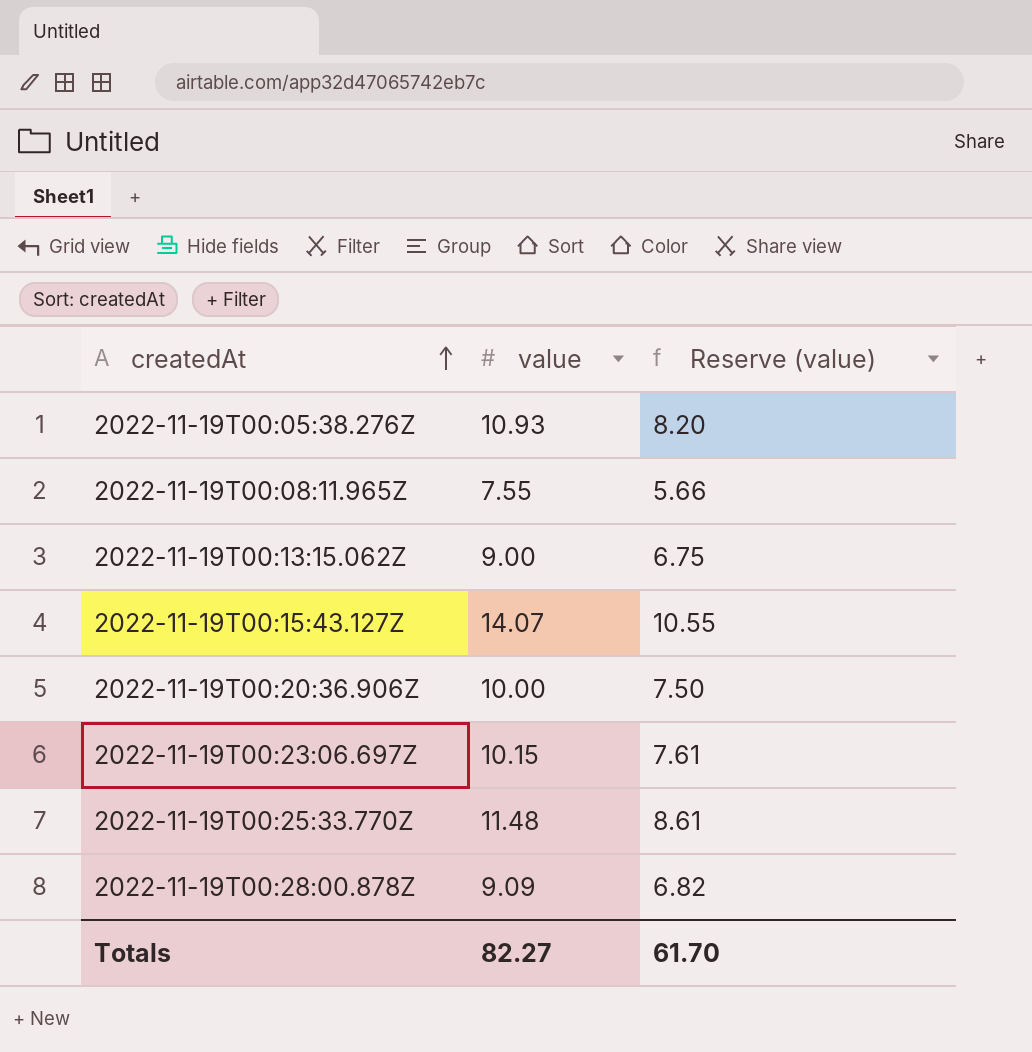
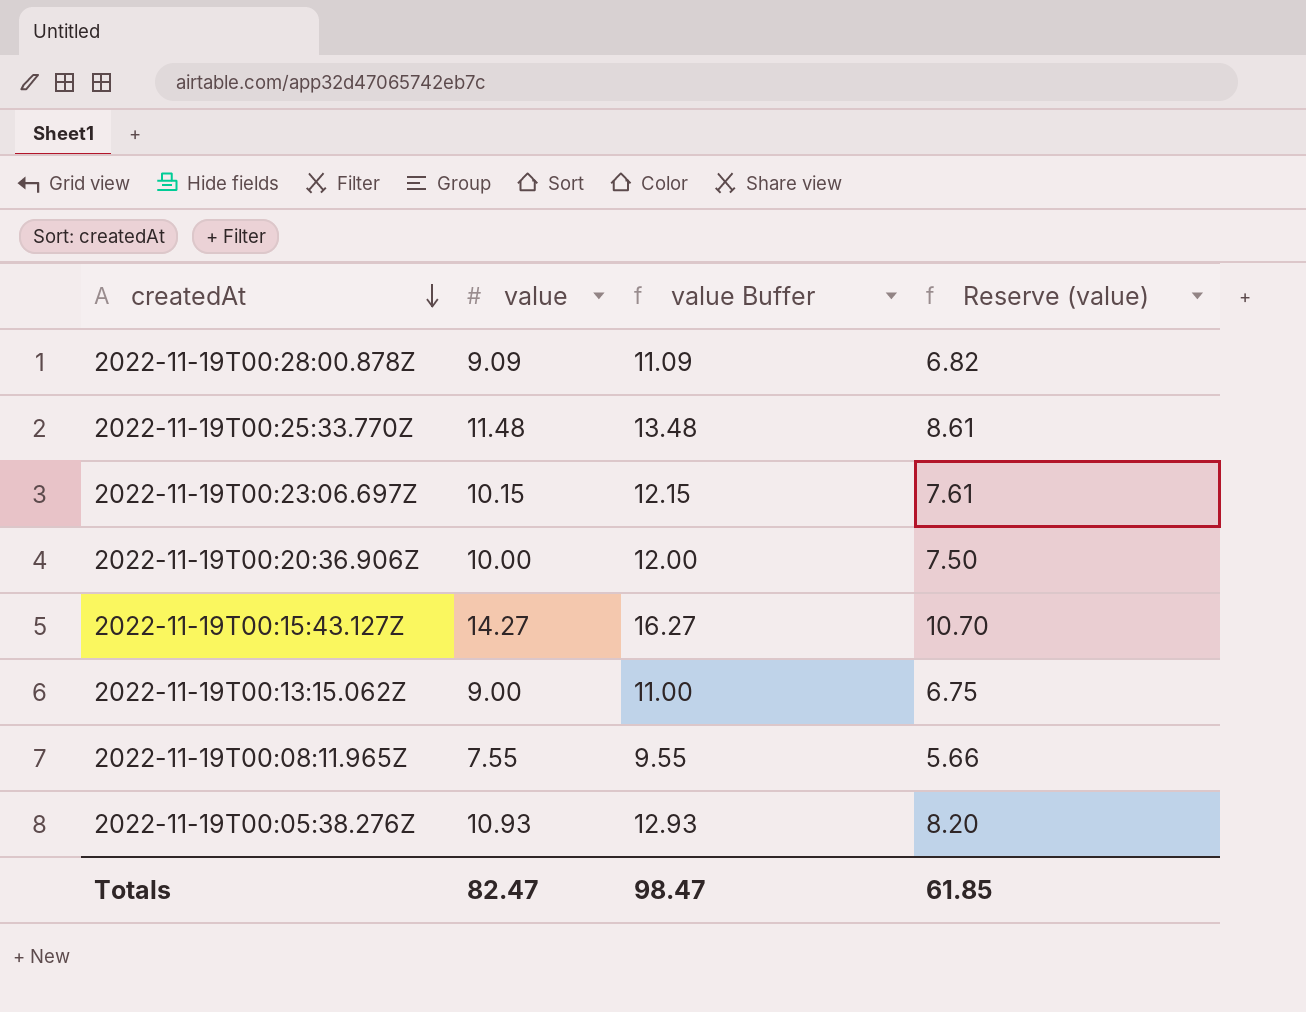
row order: createdAt ascending -> createdAt descending
column value Buffer | formula: none -> [value] + 2
2022-11-19T00:15:43.127Z | value: 14.07 -> 14.27
2022-11-19T00:15:43.127Z | Reserve (value): 10.55 -> 10.70
Totals | value: 82.27 -> 82.47
Totals | Reserve (value): 61.70 -> 61.85

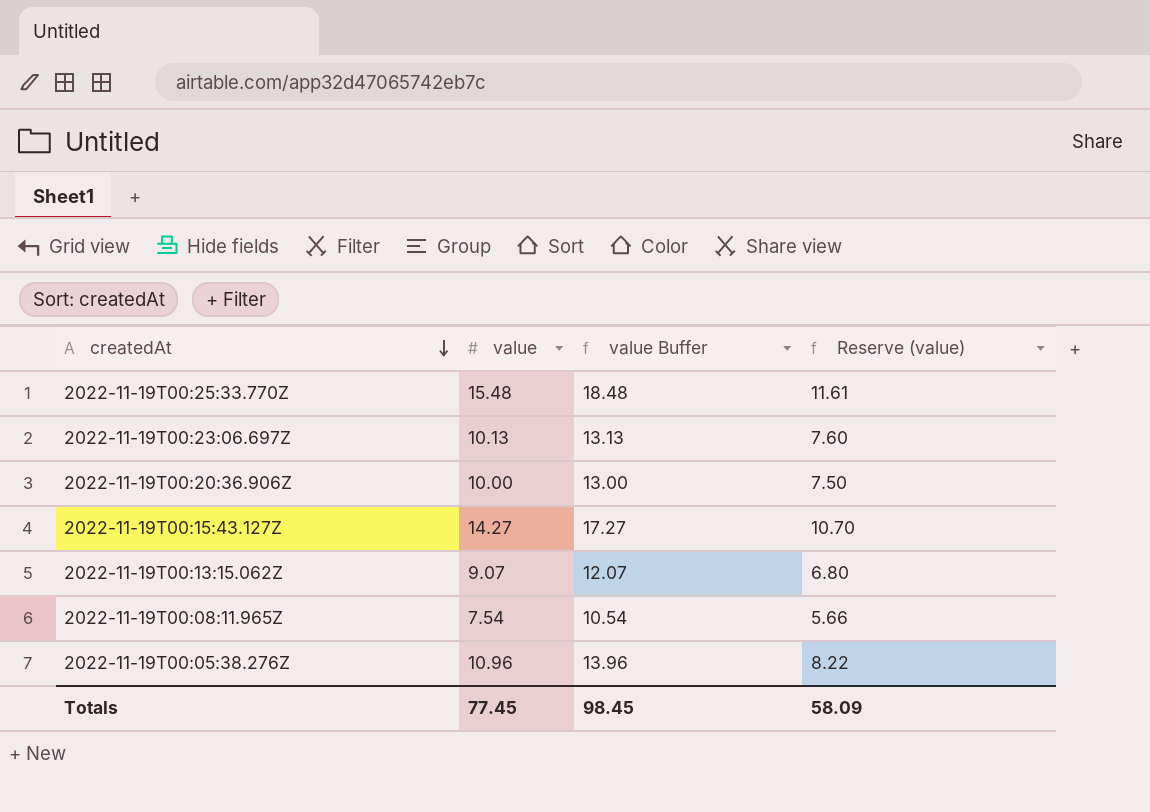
column value Buffer | formula: [value] + 2 -> [value] + 3
row 2022-11-19T00:28:00.878Z: 9.09 | 11.09 | 6.82 -> none
2022-11-19T00:25:33.770Z | value: 11.48 -> 15.48
2022-11-19T00:25:33.770Z | Reserve (value): 8.61 -> 11.61
2022-11-19T00:23:06.697Z | value: 10.15 -> 10.13
2022-11-19T00:23:06.697Z | Reserve (value): 7.61 -> 7.60
2022-11-19T00:13:15.062Z | value: 9.00 -> 9.07
2022-11-19T00:13:15.062Z | Reserve (value): 6.75 -> 6.80
2022-11-19T00:08:11.965Z | value: 7.55 -> 7.54
2022-11-19T00:05:38.276Z | value: 10.93 -> 10.96
2022-11-19T00:05:38.276Z | Reserve (value): 8.20 -> 8.22
Totals | value: 82.47 -> 77.45
Totals | value Buffer: 98.47 -> 98.45
Totals | Reserve (value): 61.85 -> 58.09

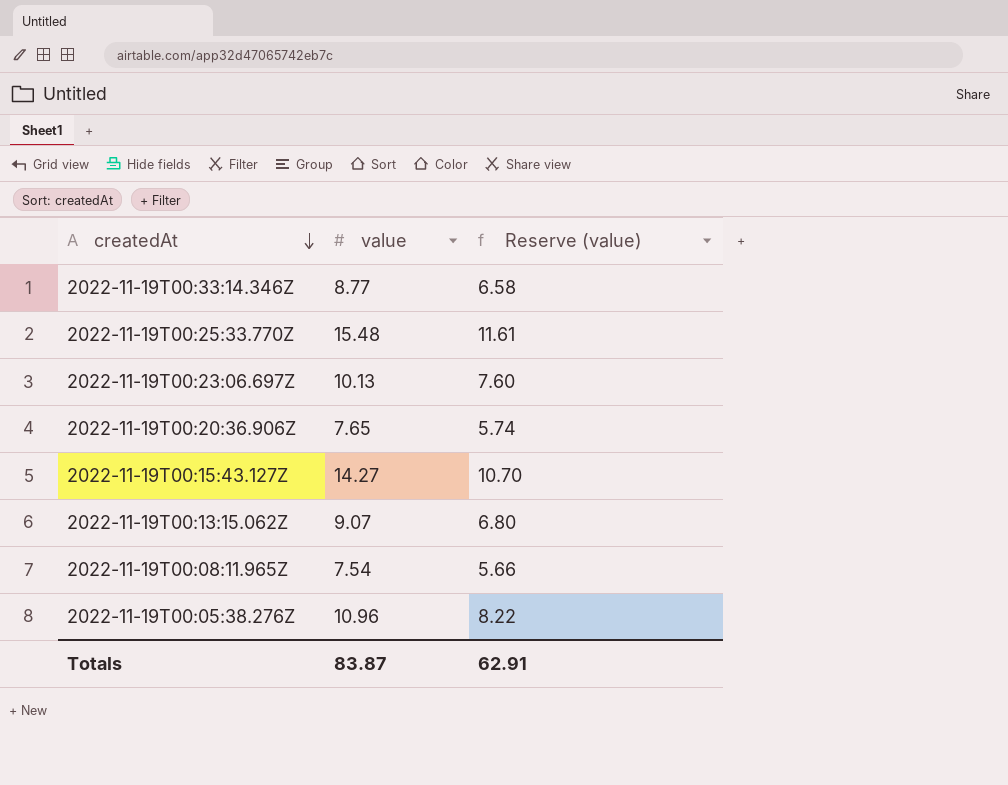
column value Buffer | formula: [value] + 3 -> none
row 2022-11-19T00:33:14.346Z: none -> 8.77 | 6.58
2022-11-19T00:20:36.906Z | value: 10.00 -> 7.65
2022-11-19T00:20:36.906Z | Reserve (value): 7.50 -> 5.74
Totals | value: 77.45 -> 83.87
Totals | Reserve (value): 58.09 -> 62.91

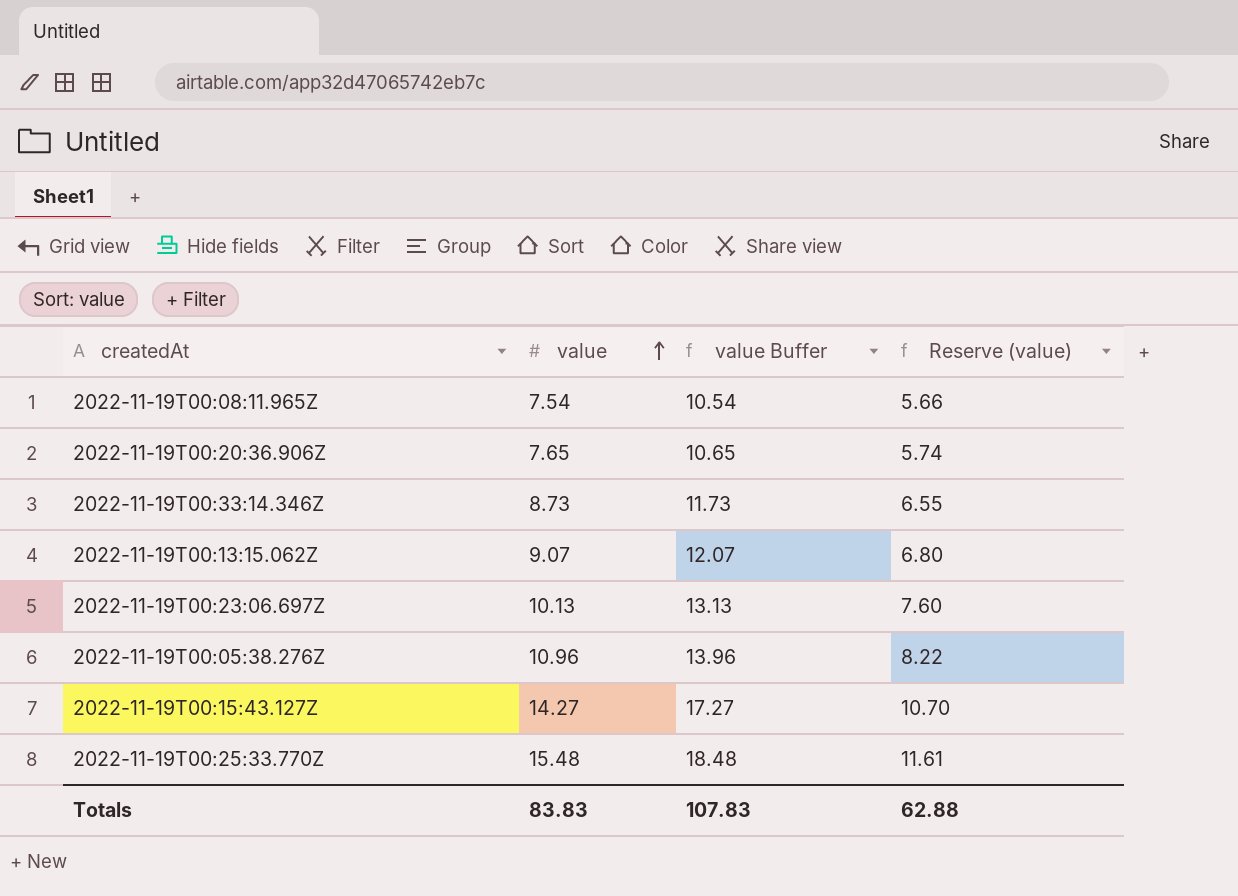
row order: createdAt descending -> value ascending
column value Buffer | formula: none -> [value] + 3
2022-11-19T00:33:14.346Z | value: 8.77 -> 8.73
2022-11-19T00:33:14.346Z | Reserve (value): 6.58 -> 6.55
Totals | value: 83.87 -> 83.83
Totals | Reserve (value): 62.91 -> 62.88

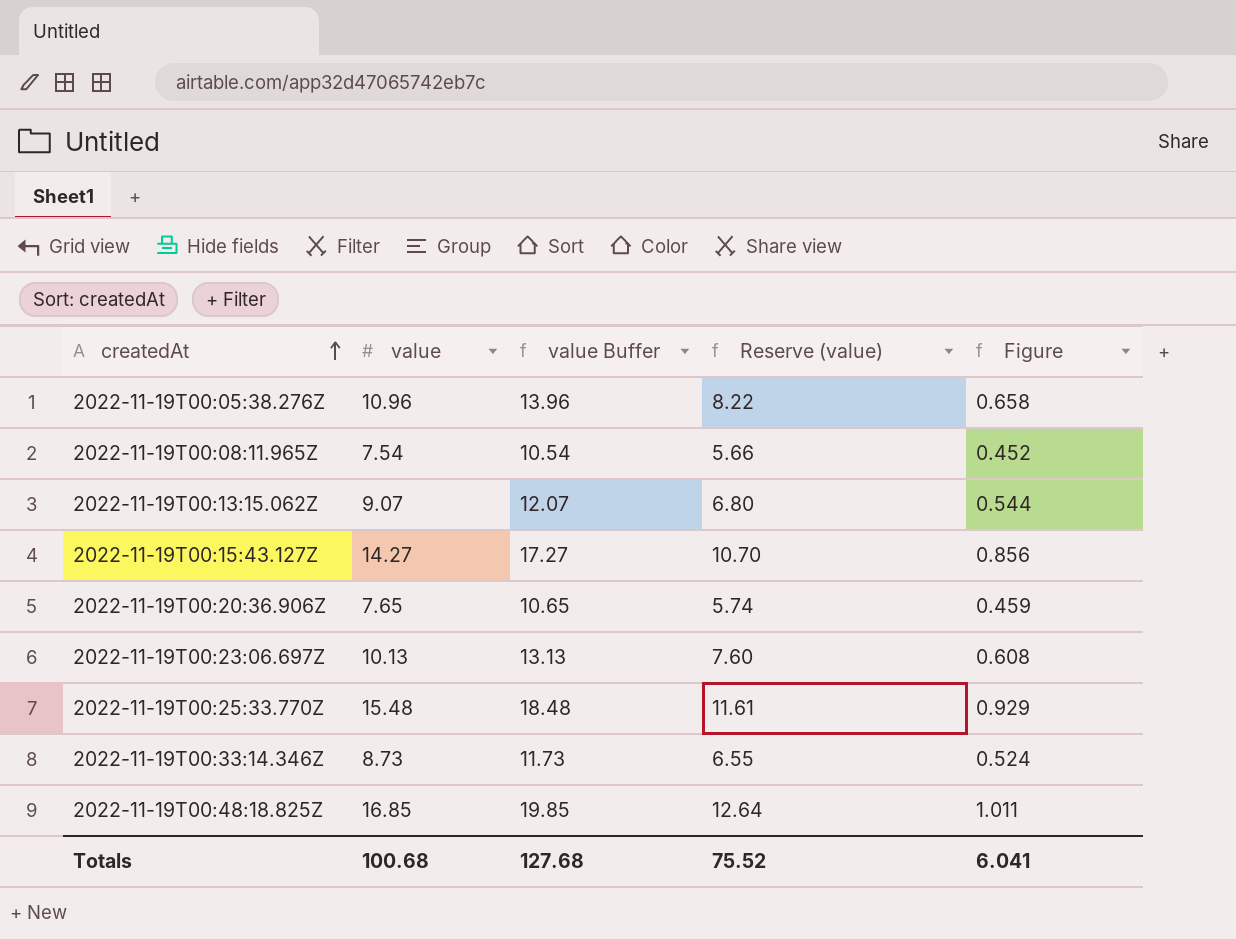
row order: value ascending -> createdAt ascending
column Figure | formula: none -> [value] * 0.06
row 2022-11-19T00:48:18.825Z: none -> 16.85 | 19.85 | 12.64 | 1.011
Totals | value: 83.83 -> 100.68
Totals | value Buffer: 107.83 -> 127.68
Totals | Reserve (value): 62.88 -> 75.52

